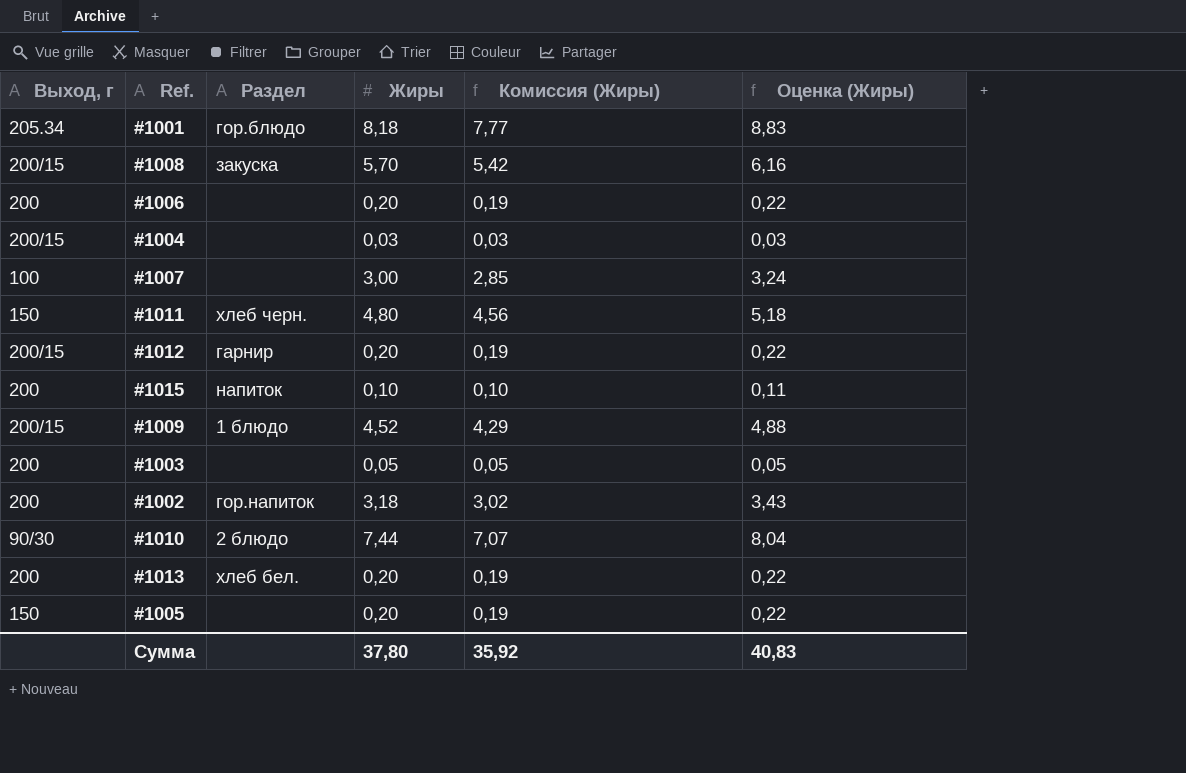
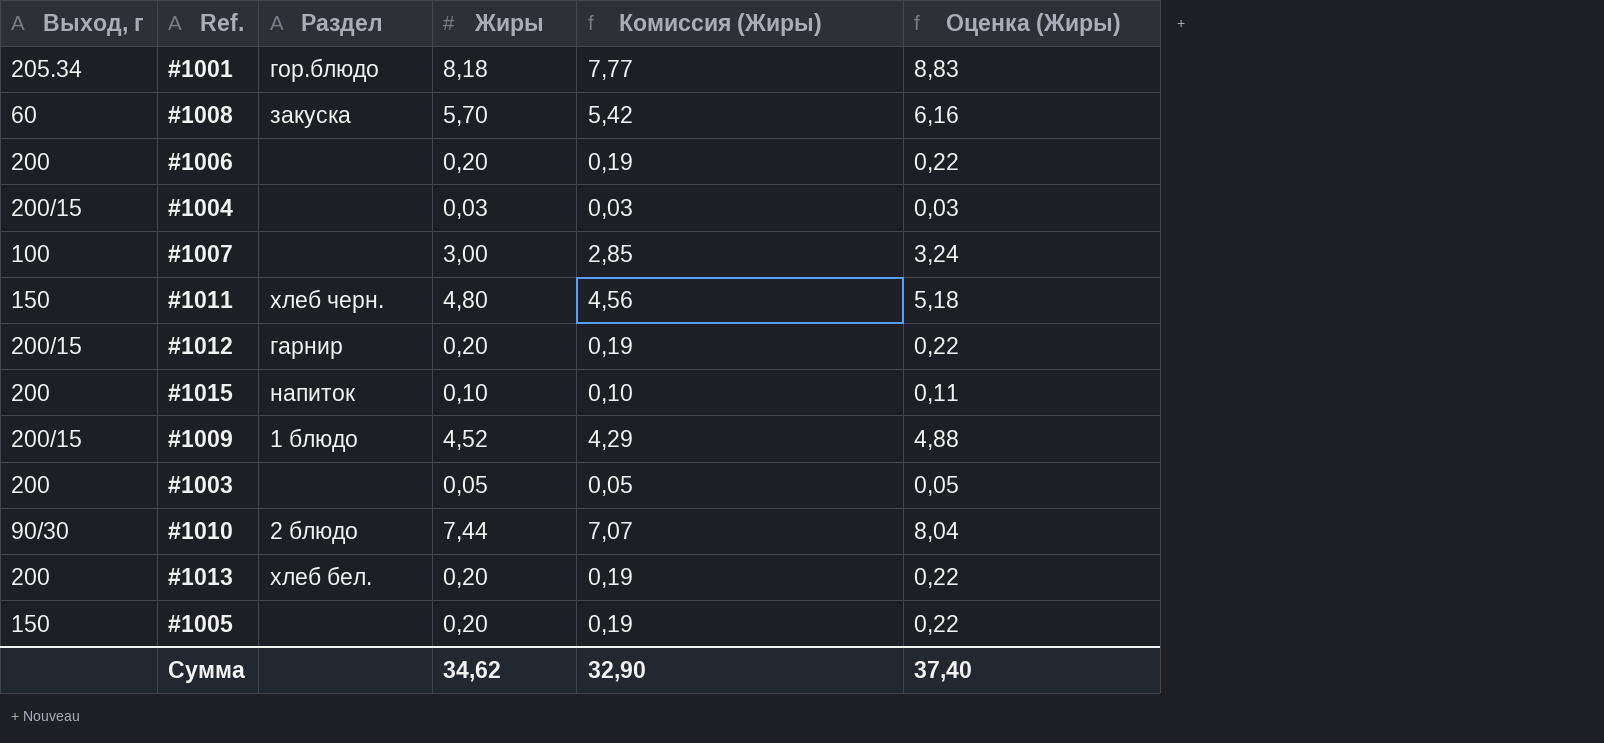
row #1002: 200 | гор.напиток | 3,18 | 3,02 | 3,43 -> none
#1008 | Выход, г: 200/15 -> 60
Сумма | Жиры: 37,80 -> 34,62
Сумма | Комиссия (Жиры): 35,92 -> 32,90
Сумма | Оценка (Жиры): 40,83 -> 37,40

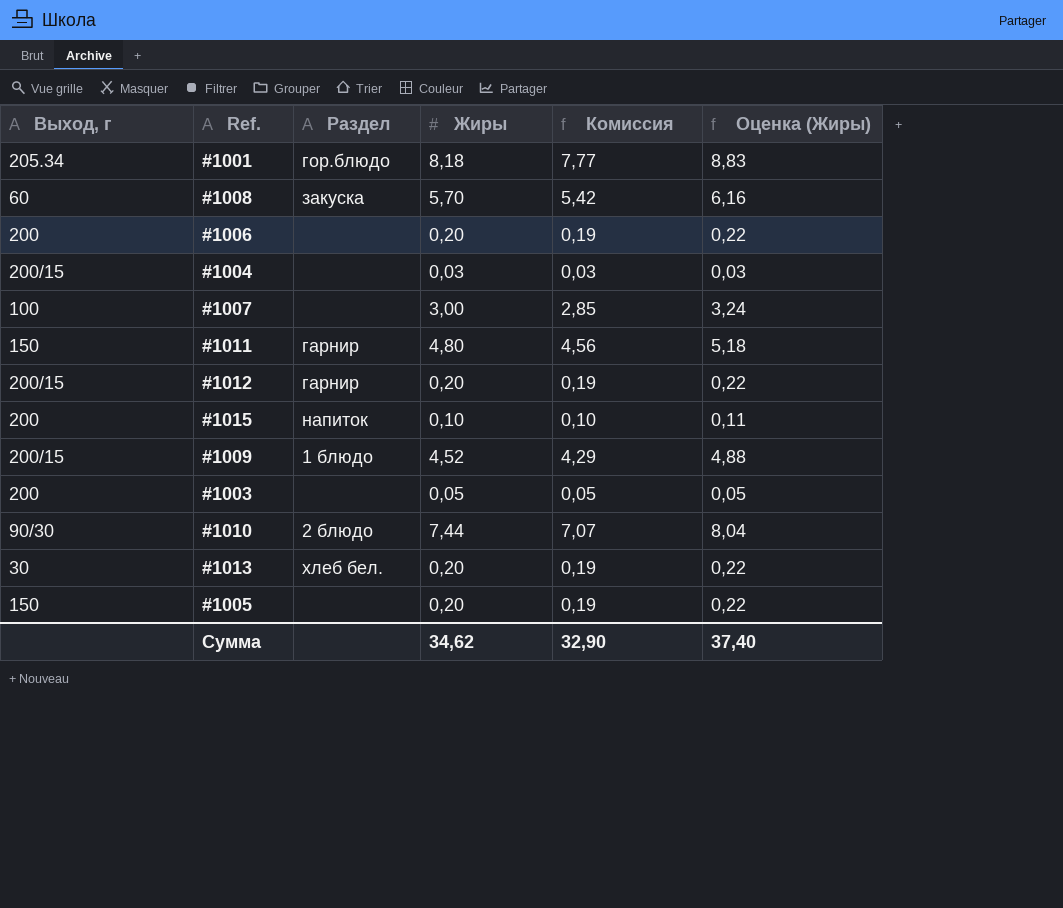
column name: Комиссия (Жиры) -> Комиссия
#1011 | Раздел: хлеб черн. -> гарнир
#1013 | Выход, г: 200 -> 30

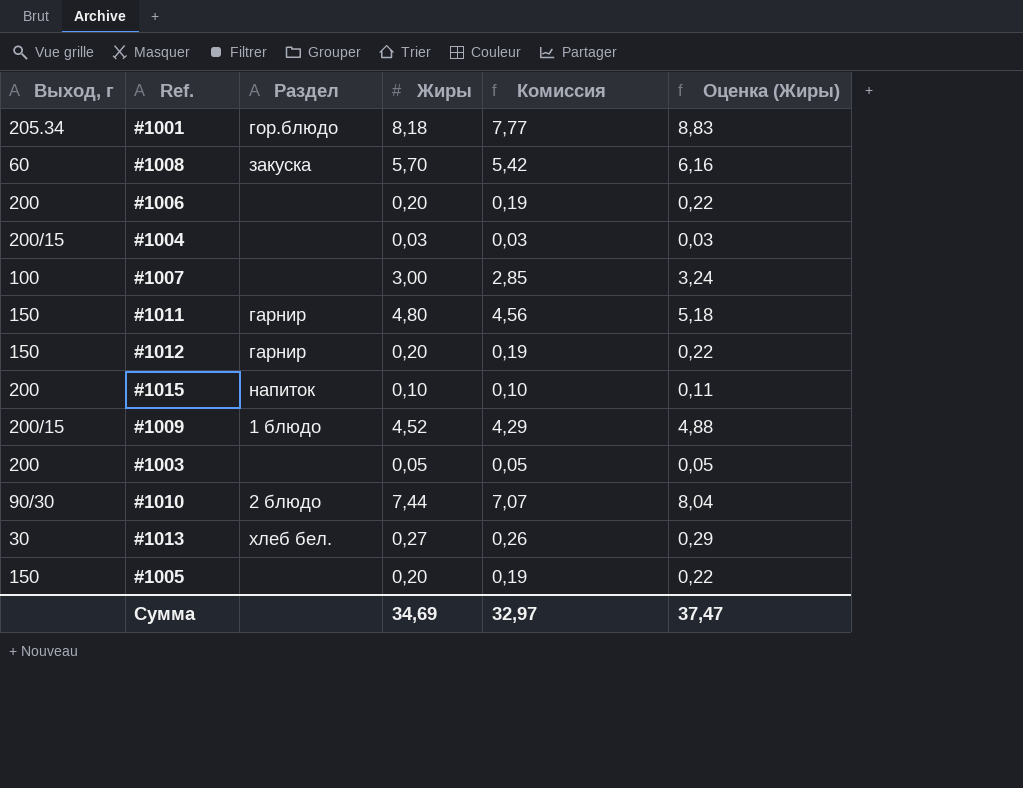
#1012 | Выход, г: 200/15 -> 150
#1013 | Жиры: 0,20 -> 0,27
#1013 | Комиссия: 0,19 -> 0,26
#1013 | Оценка (Жиры): 0,22 -> 0,29
Сумма | Жиры: 34,62 -> 34,69
Сумма | Комиссия: 32,90 -> 32,97
Сумма | Оценка (Жиры): 37,40 -> 37,47

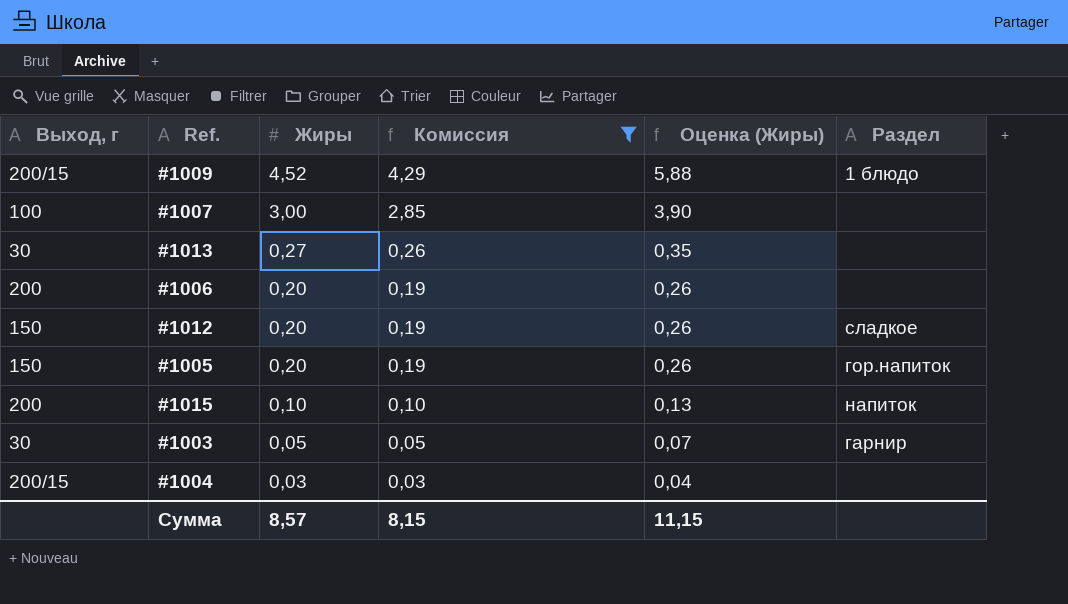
filter: none -> Комиссия <= 4,29
row order: none -> Жиры descending
column Оценка (Жиры) | formula: [Жиры] * 1,08 -> [Жиры] * 1,3
column Раздел | position: 3 -> 6
#1013 | Раздел: хлеб бел. -> none
#1012 | Раздел: гарнир -> сладкое
#1005 | Раздел: none -> гор.напиток
#1003 | Выход, г: 200 -> 30
#1003 | Раздел: none -> гарнир
Сумма | Жиры: 34,69 -> 8,57
Сумма | Комиссия: 32,97 -> 8,15
Сумма | Оценка (Жиры): 37,47 -> 11,15

